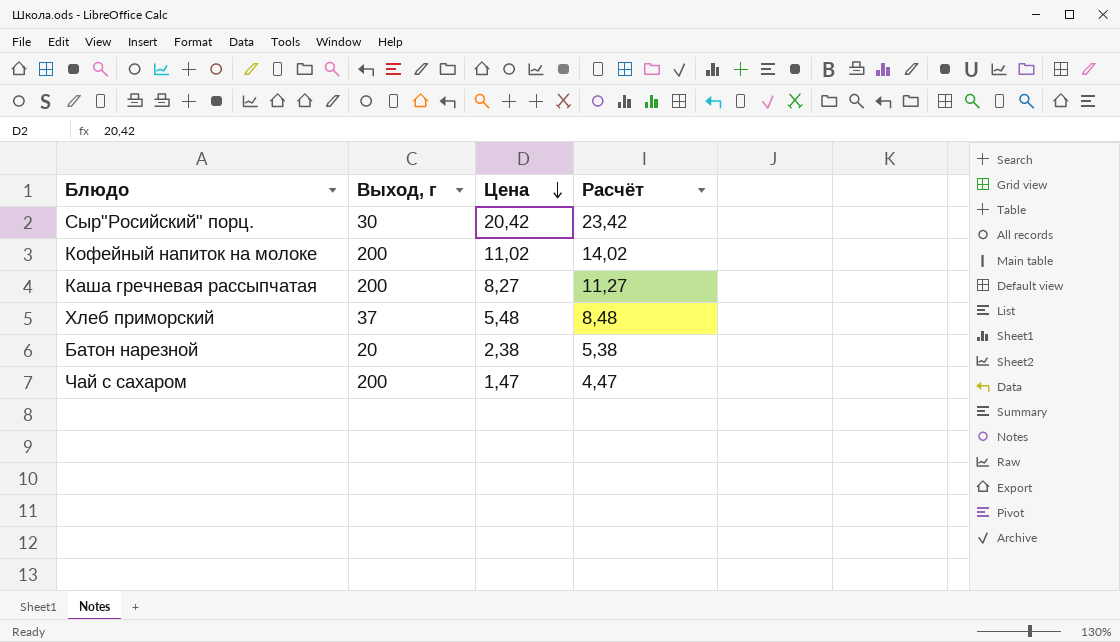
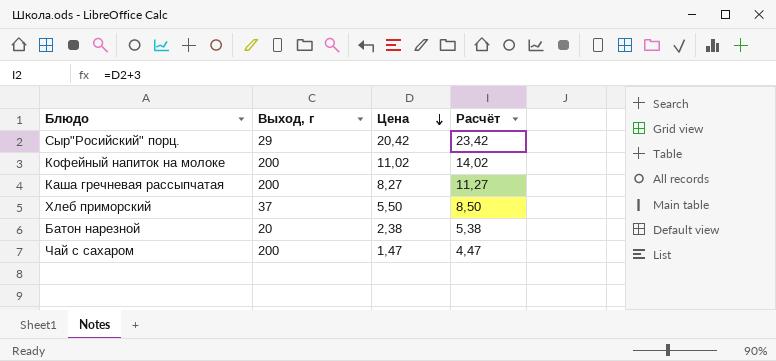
Сыр"Росийский" порц. | Выход, г: 30 -> 29
Хлеб приморский | Цена: 5,48 -> 5,50
Хлеб приморский | Расчёт: 8,48 -> 8,50

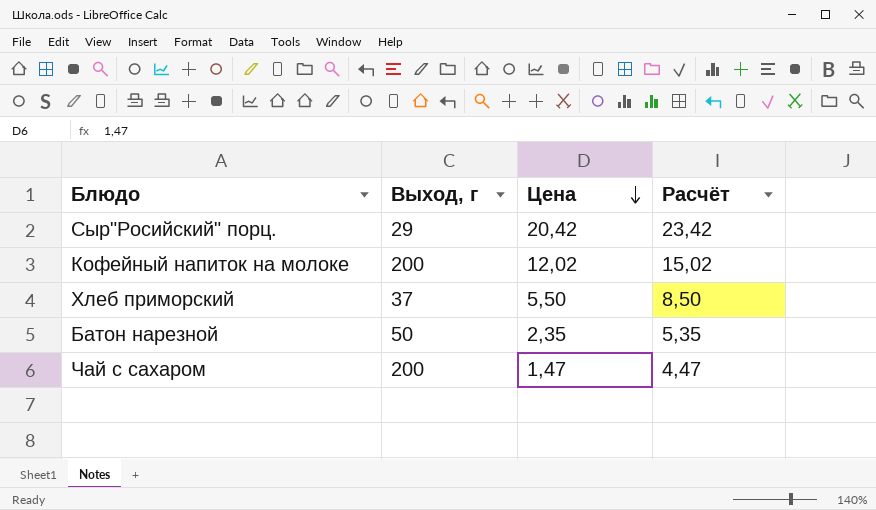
row Каша гречневая рассыпчатая: 200 | 8,27 | 11,27 -> none
Кофейный напиток на молоке | Цена: 11,02 -> 12,02
Кофейный напиток на молоке | Расчёт: 14,02 -> 15,02
Батон нарезной | Выход, г: 20 -> 50
Батон нарезной | Цена: 2,38 -> 2,35
Батон нарезной | Расчёт: 5,38 -> 5,35

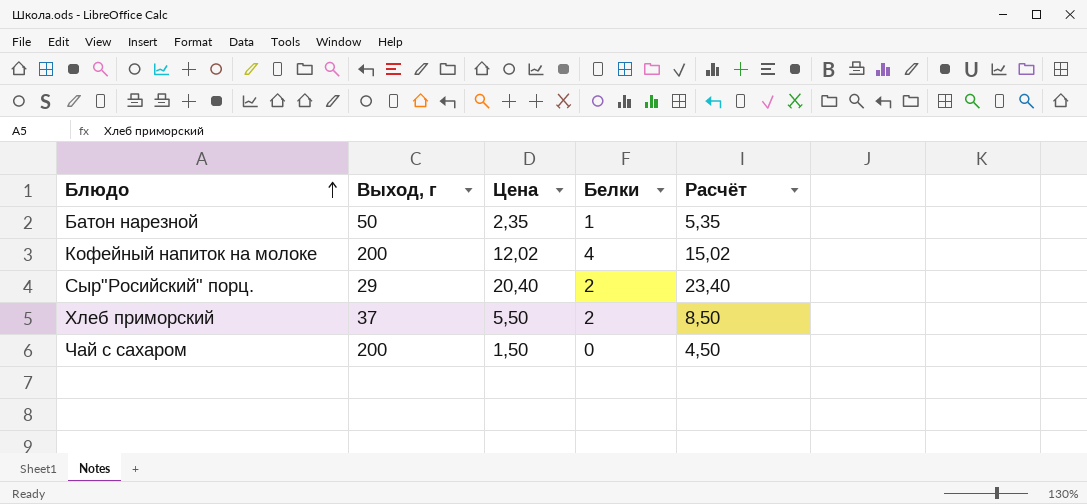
row order: Цена descending -> Блюдо ascending
column Белки | position: none -> 4
Сыр"Росийский" порц. | Цена: 20,42 -> 20,40
Сыр"Росийский" порц. | Расчёт: 23,42 -> 23,40
Чай с сахаром | Цена: 1,47 -> 1,50
Чай с сахаром | Расчёт: 4,47 -> 4,50

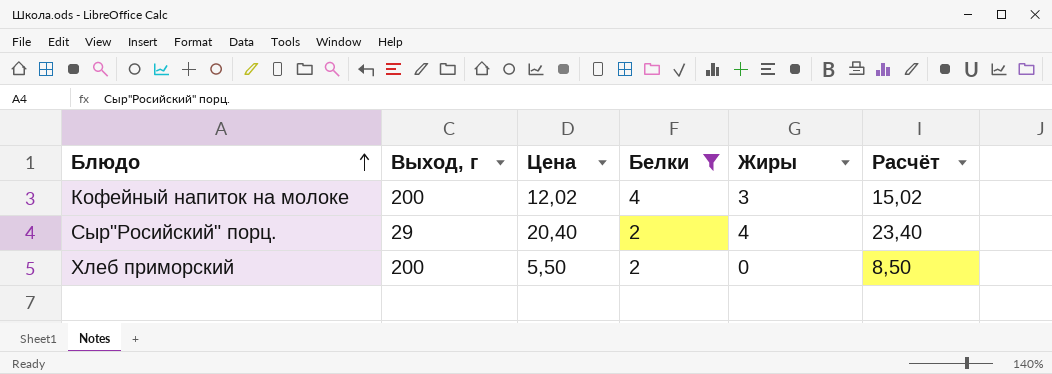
filter: none -> Белки >= 2
column Жиры | position: none -> 5
Хлеб приморский | Выход, г: 37 -> 200

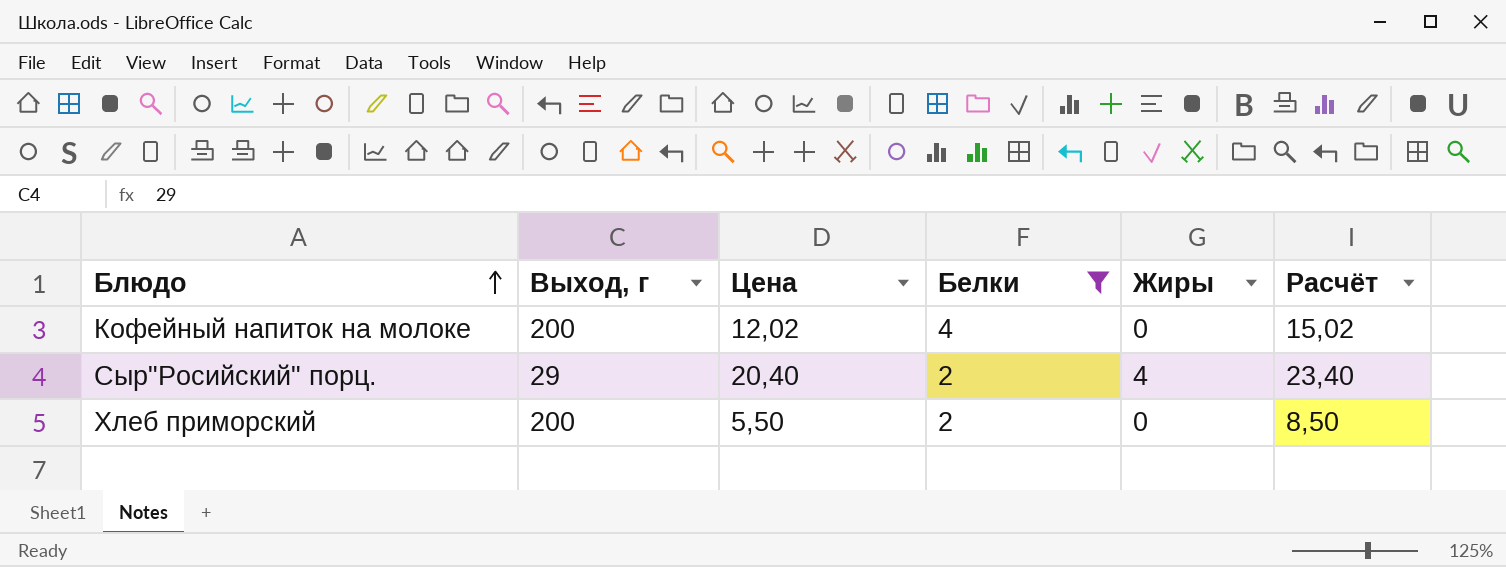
Кофейный напиток на молоке | Жиры: 3 -> 0

